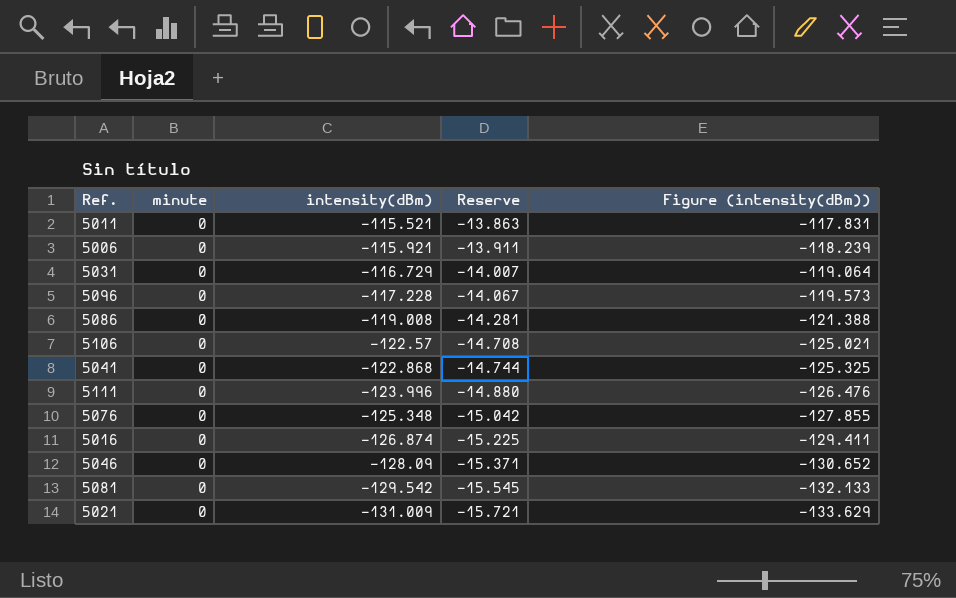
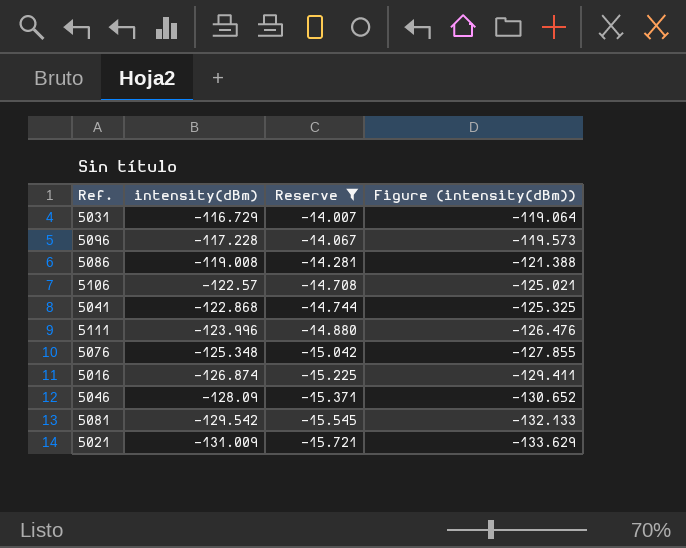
filter: none -> Reserve <= -14.007
column minute | position: 2 -> none

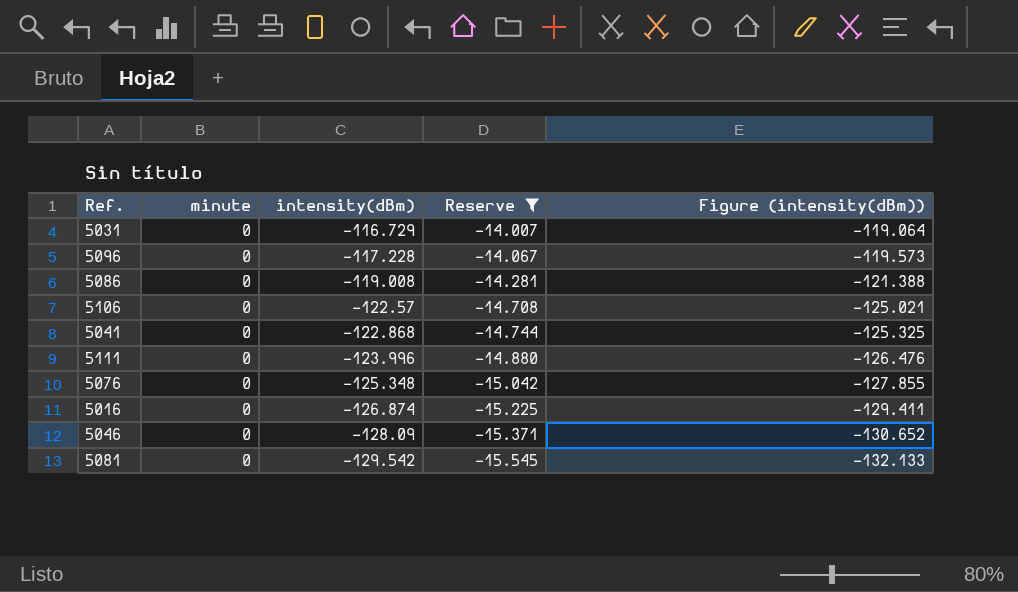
column minute | position: none -> 2
row 5021: -131.009 | -15.721 | -133.629 -> none

